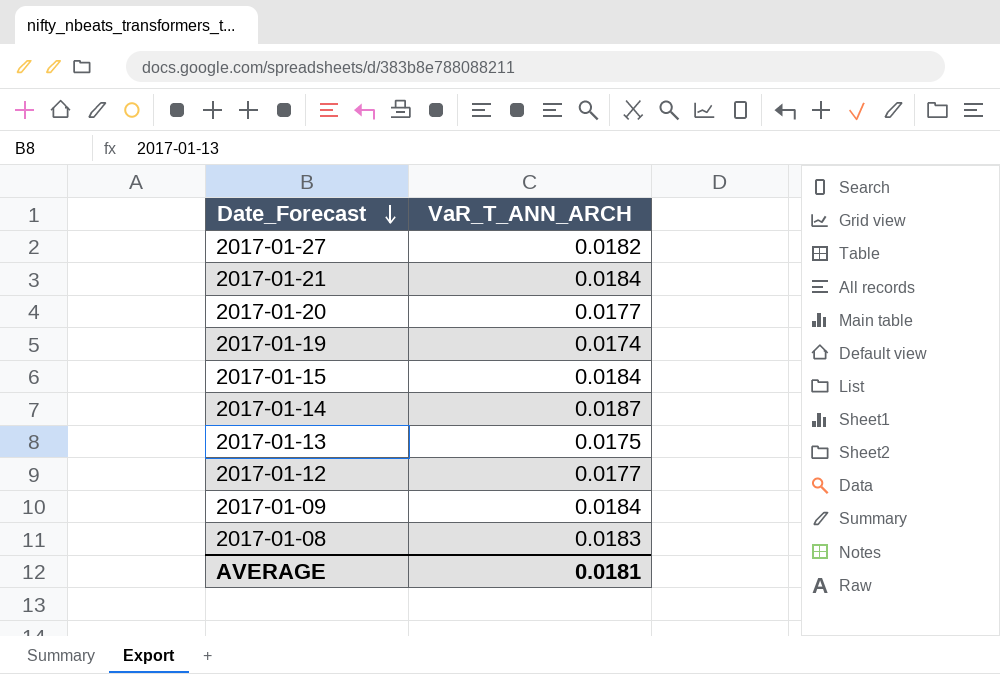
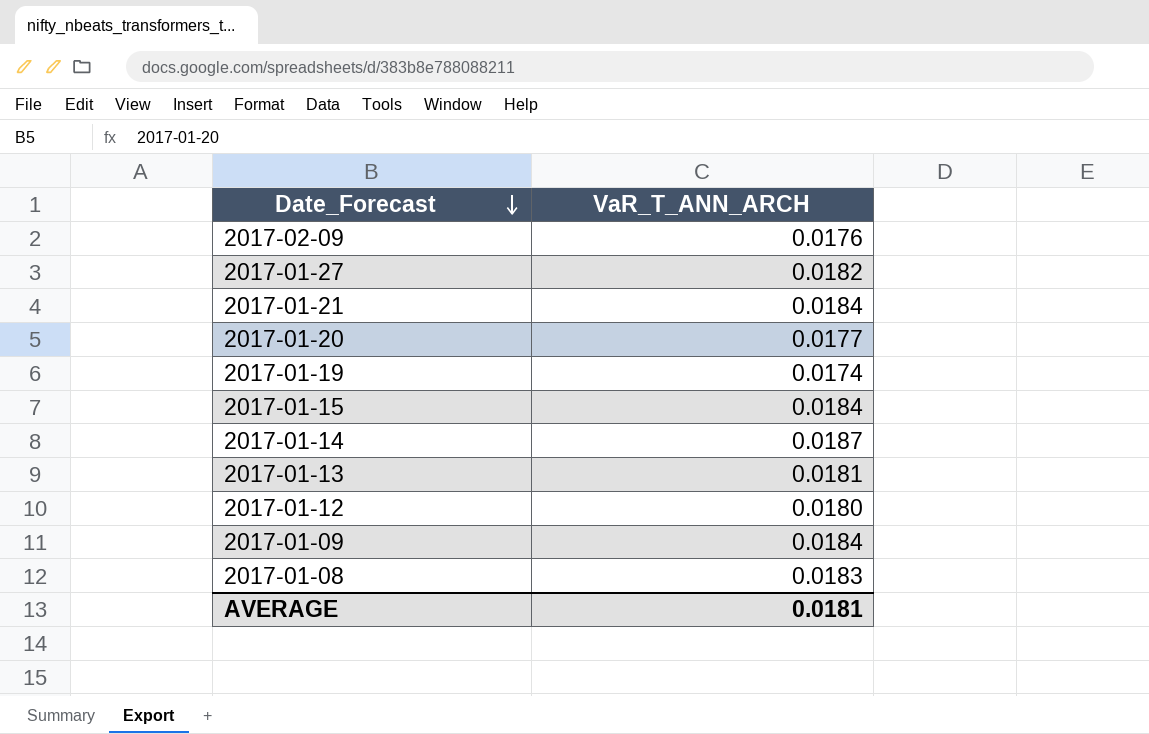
row 2017-02-09: none -> 0.0176
2017-01-13 | VaR_T_ANN_ARCH: 0.0175 -> 0.0181
2017-01-12 | VaR_T_ANN_ARCH: 0.0177 -> 0.0180

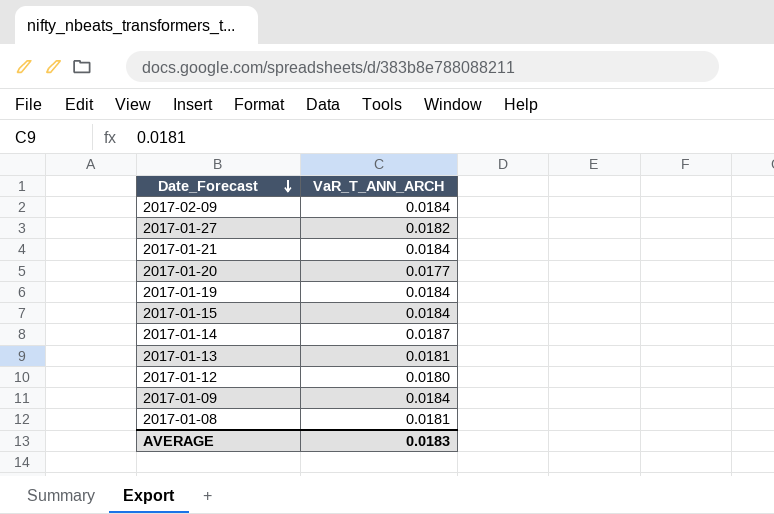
2017-02-09 | VaR_T_ANN_ARCH: 0.0176 -> 0.0184
2017-01-19 | VaR_T_ANN_ARCH: 0.0174 -> 0.0184
2017-01-08 | VaR_T_ANN_ARCH: 0.0183 -> 0.0181
AVERAGE | VaR_T_ANN_ARCH: 0.0181 -> 0.0183

